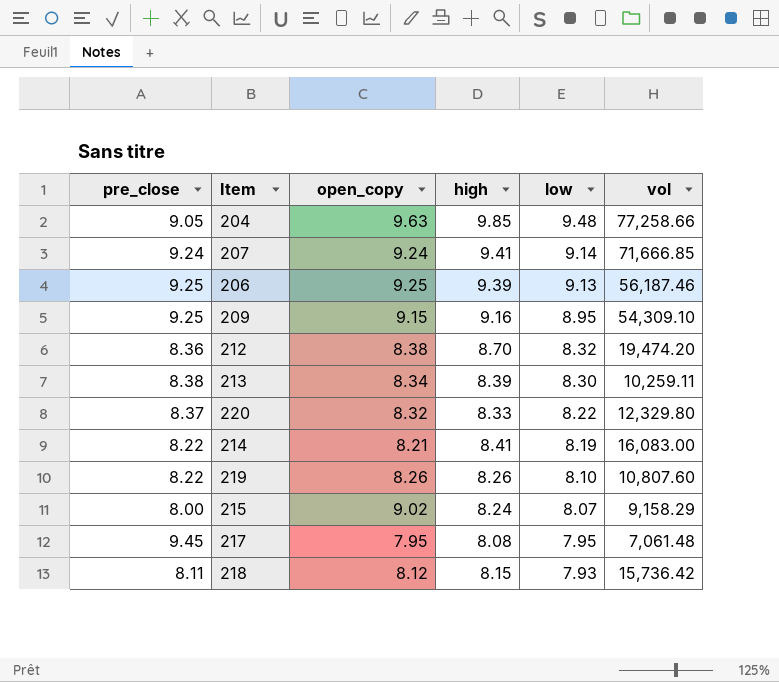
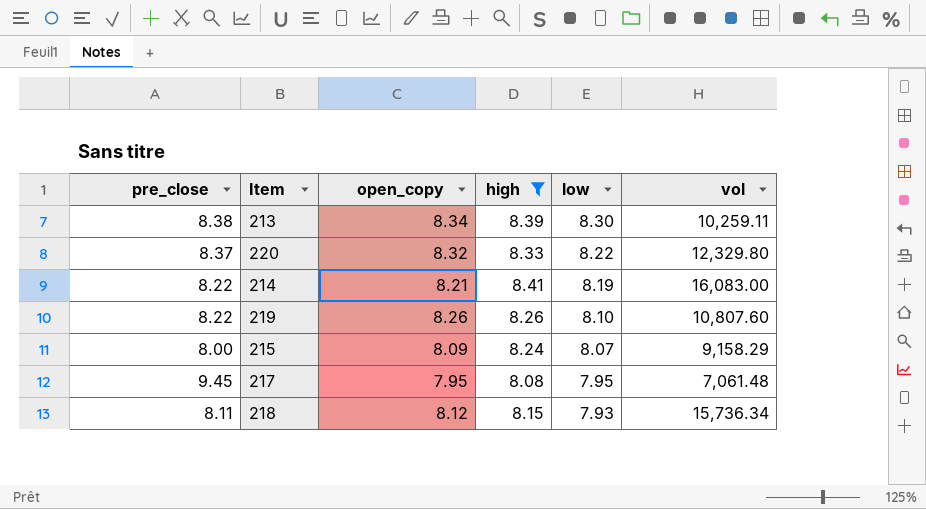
filter: none -> high <= 8.41
215 | open_copy: 9.02 -> 8.09
218 | vol: 15,736.42 -> 15,736.34

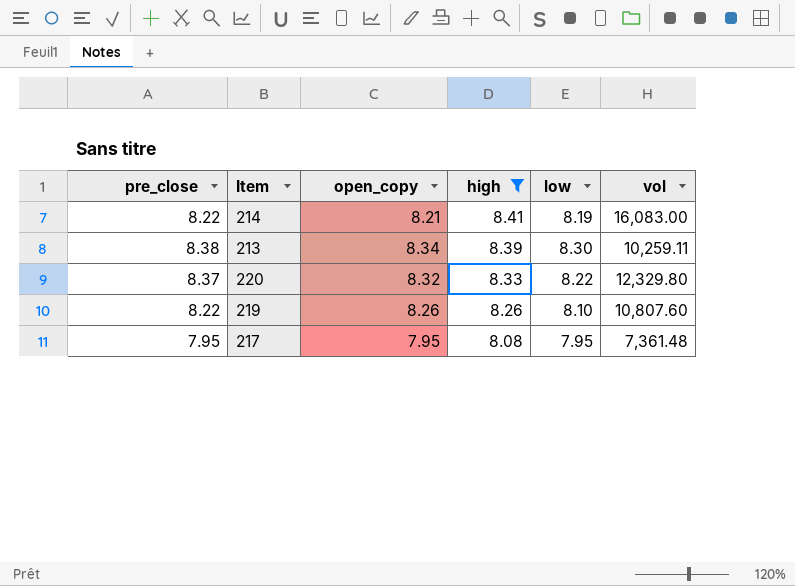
row order: low descending -> high descending
row 215: 8.00 | 8.09 | 8.24 | 8.07 | 9,158.29 -> none
row 218: 8.11 | 8.12 | 8.15 | 7.93 | 15,736.34 -> none
217 | pre_close: 9.45 -> 7.95
217 | vol: 7,061.48 -> 7,361.48

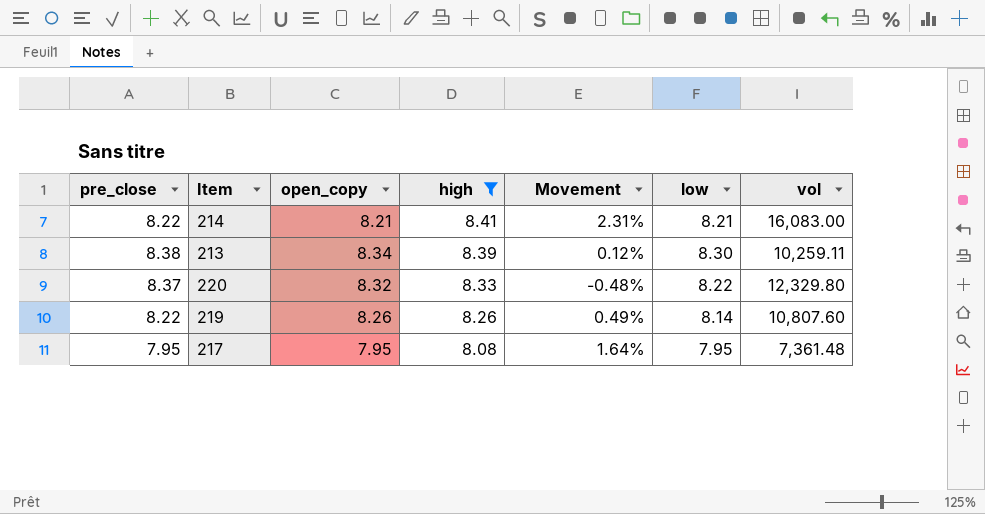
column Movement | formula: none -> ([high] - [pre_close]) / [pre_close]
214 | low: 8.19 -> 8.21
219 | low: 8.10 -> 8.14

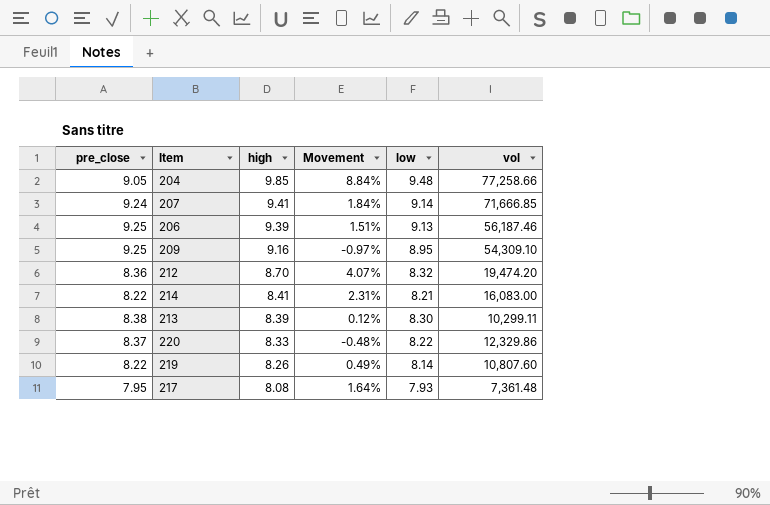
filter: high <= 8.41 -> none
column open_copy | position: 3 -> none
213 | vol: 10,259.11 -> 10,299.11
220 | vol: 12,329.80 -> 12,329.86
217 | low: 7.95 -> 7.93

